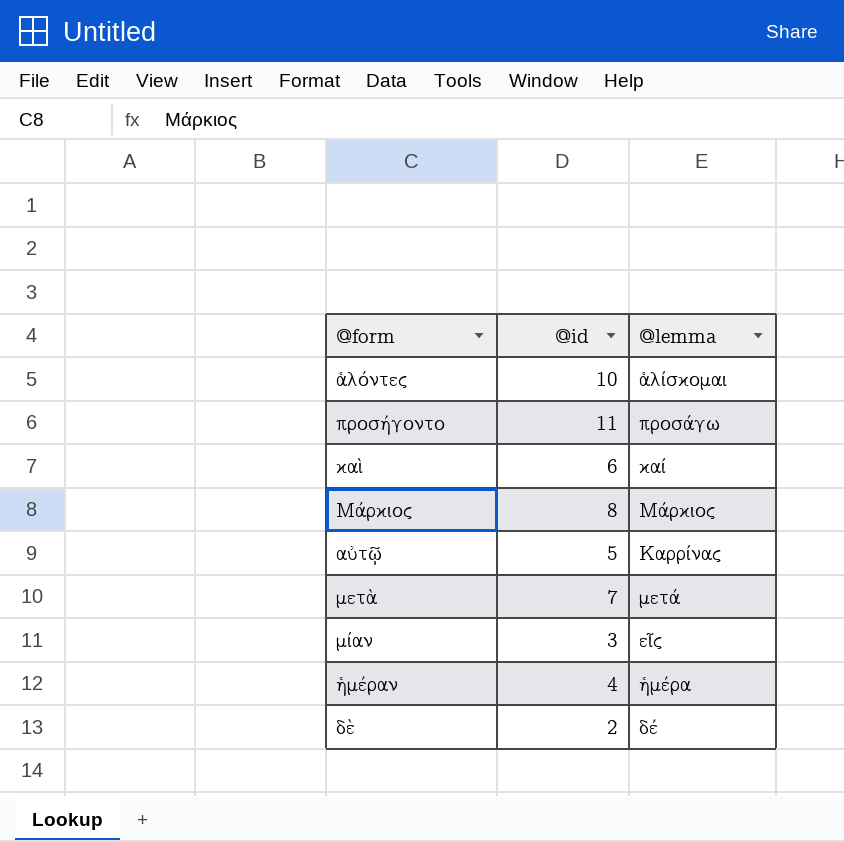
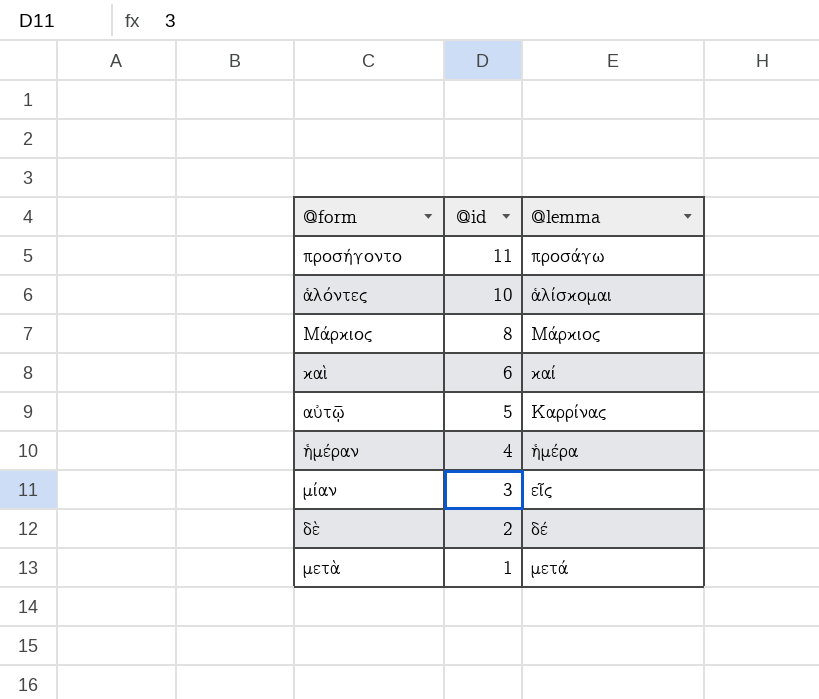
row order: none -> @id descending
μετὰ | @id: 7 -> 1

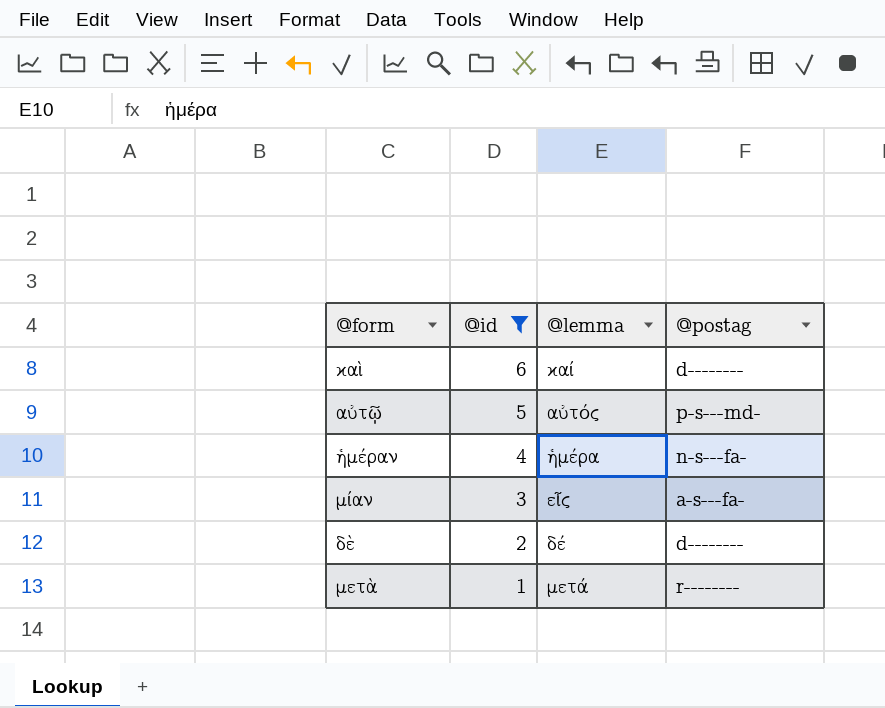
filter: none -> @id <= 6
column @postag | position: none -> 4
αὐτῷ | @lemma: Καρρίνας -> αὐτός

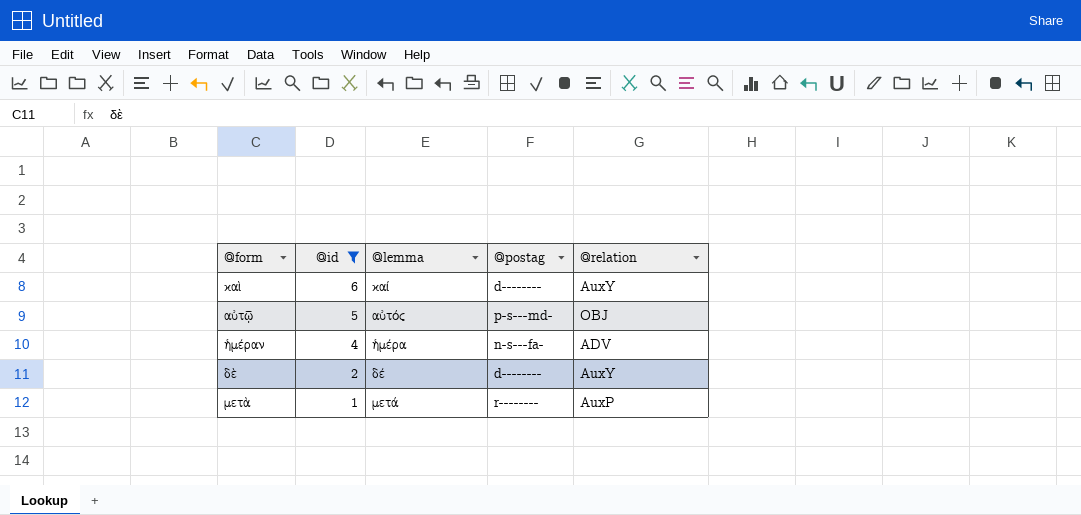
column @relation | position: none -> 5
row μίαν: 3 | εἷς | a-s---fa- -> none

